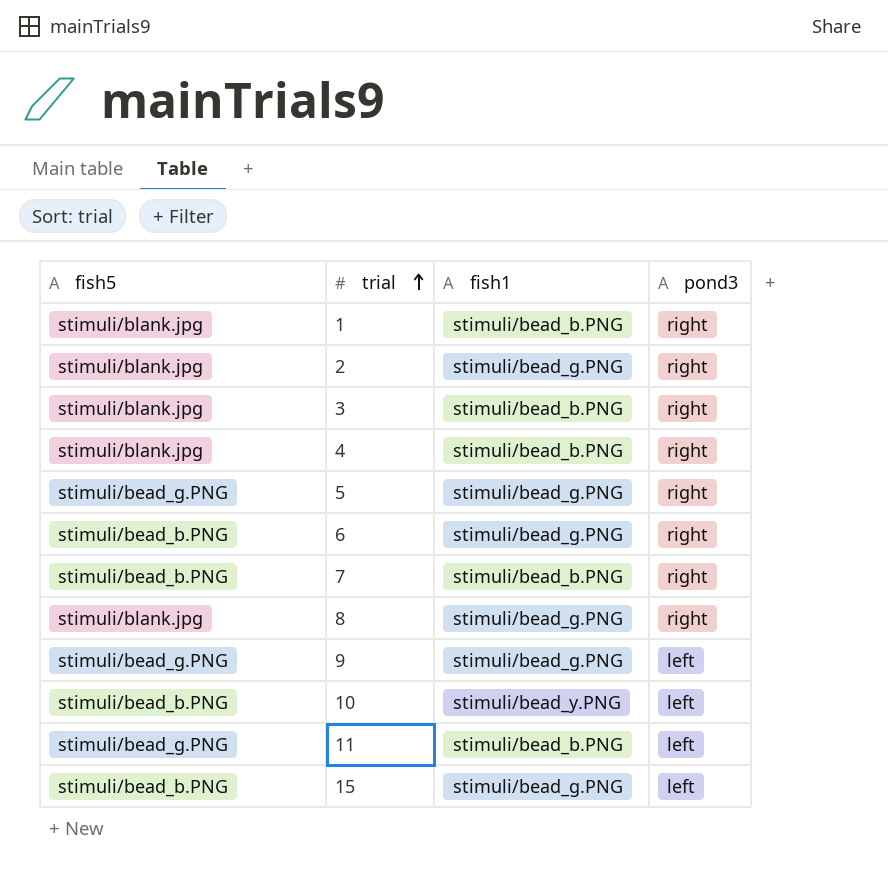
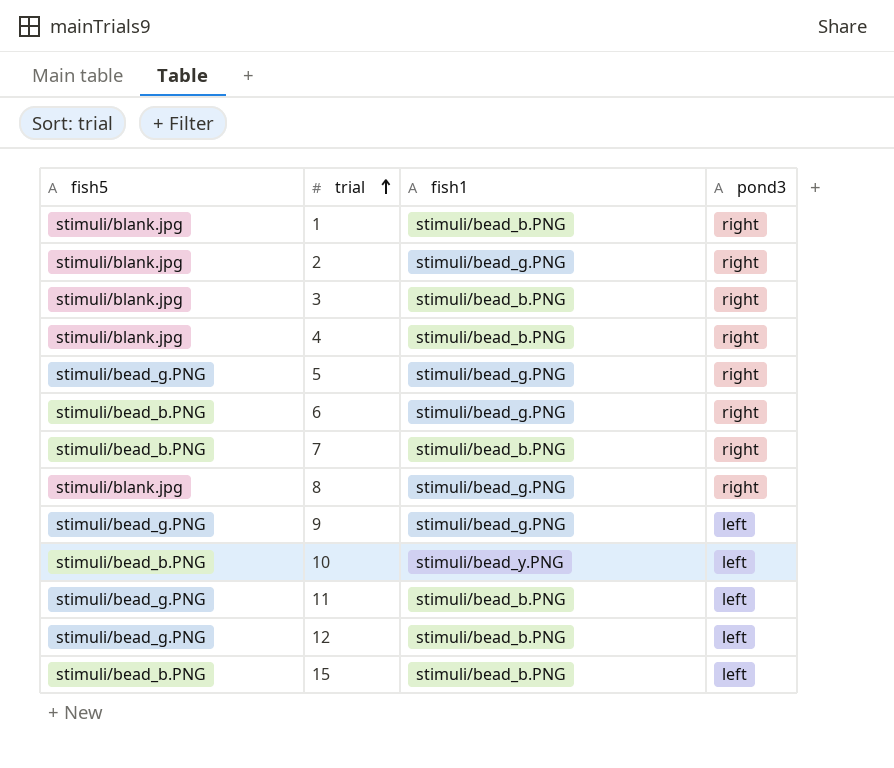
row 12: none -> stimuli/bead_g.PNG | stimuli/bead_b.PNG | left
15 | fish1: stimuli/bead_g.PNG -> stimuli/bead_b.PNG

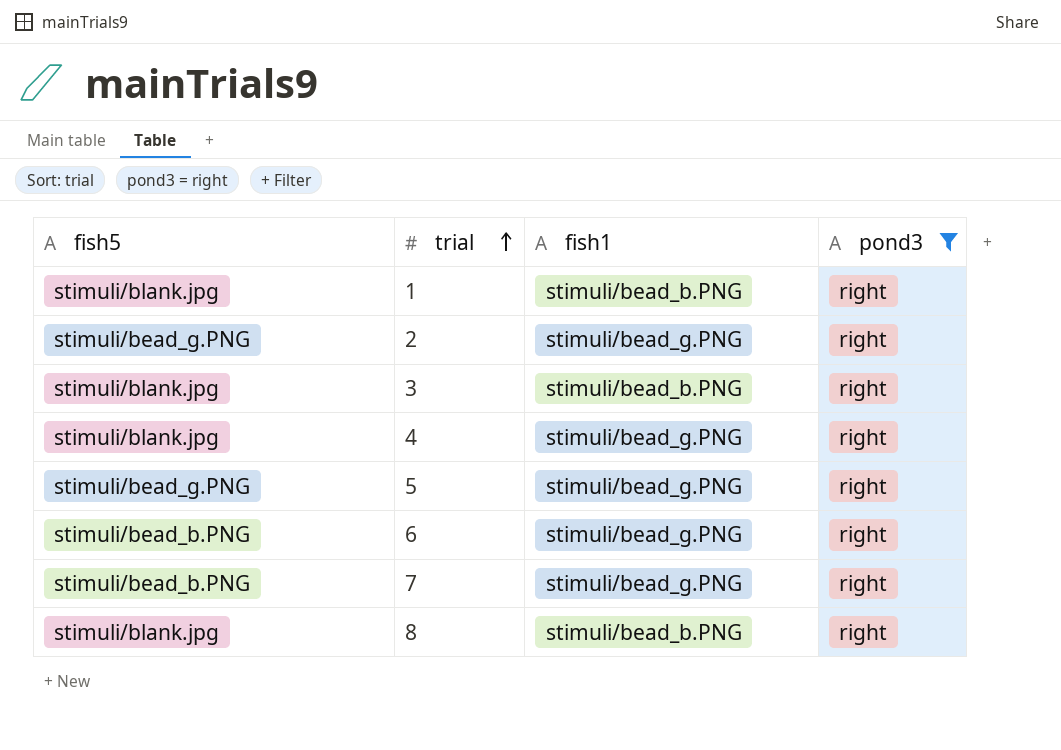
filter: none -> pond3 = right
2 | fish5: stimuli/blank.jpg -> stimuli/bead_g.PNG
4 | fish1: stimuli/bead_b.PNG -> stimuli/bead_g.PNG
7 | fish1: stimuli/bead_b.PNG -> stimuli/bead_g.PNG
8 | fish1: stimuli/bead_g.PNG -> stimuli/bead_b.PNG

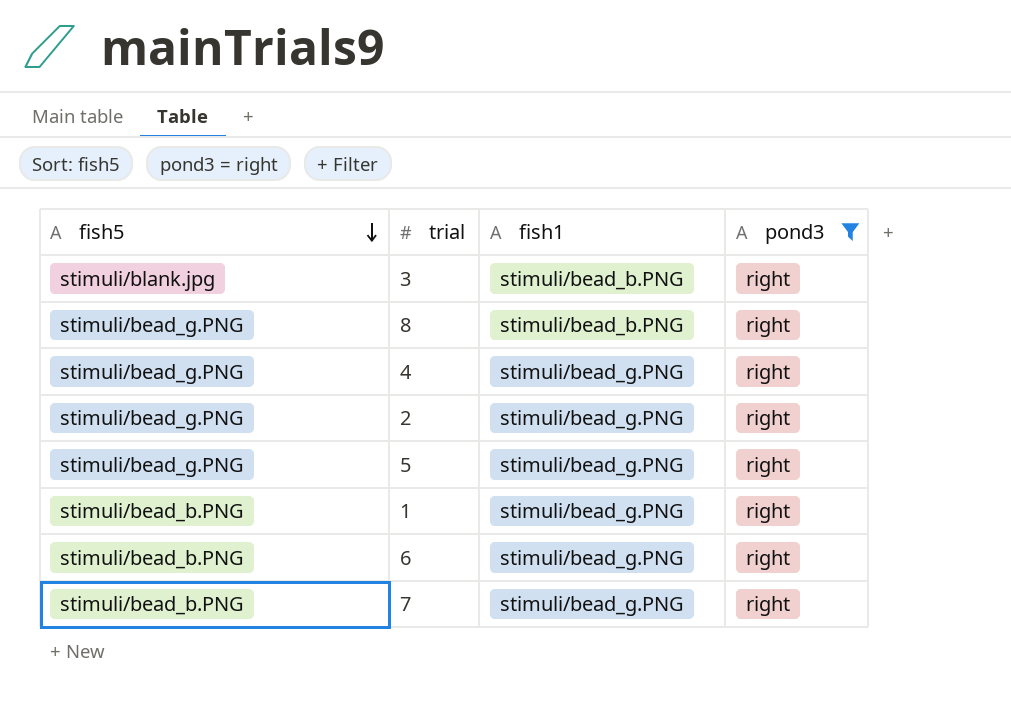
row order: trial ascending -> fish5 descending
8 | fish5: stimuli/blank.jpg -> stimuli/bead_g.PNG
4 | fish5: stimuli/blank.jpg -> stimuli/bead_g.PNG
1 | fish5: stimuli/blank.jpg -> stimuli/bead_b.PNG
1 | fish1: stimuli/bead_b.PNG -> stimuli/bead_g.PNG

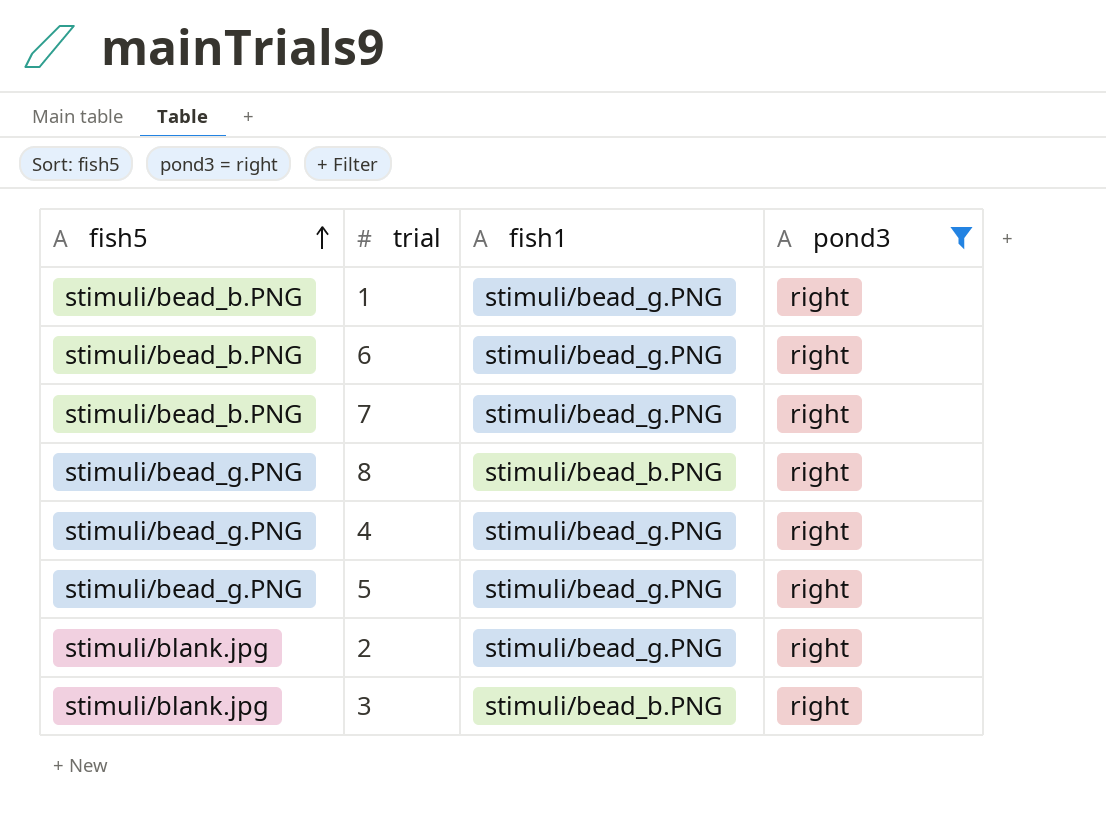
row order: fish5 descending -> fish5 ascending
2 | fish5: stimuli/bead_g.PNG -> stimuli/blank.jpg

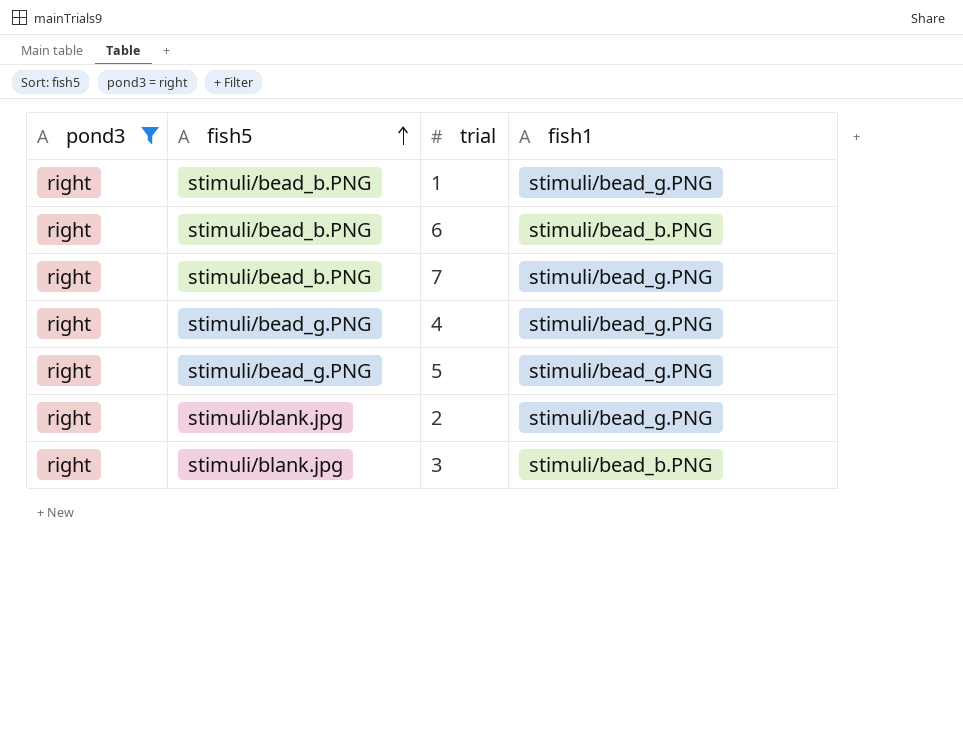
column pond3 | position: 4 -> 1
row 8: stimuli/bead_g.PNG | stimuli/bead_b.PNG | right -> none
6 | fish1: stimuli/bead_g.PNG -> stimuli/bead_b.PNG

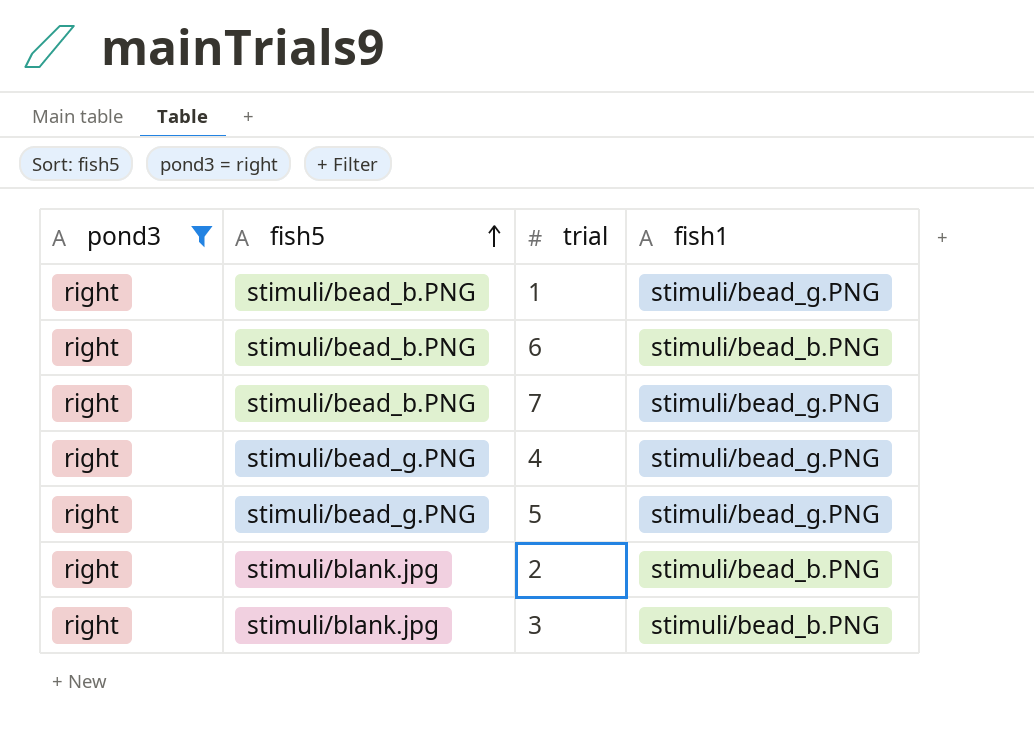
2 | fish1: stimuli/bead_g.PNG -> stimuli/bead_b.PNG

